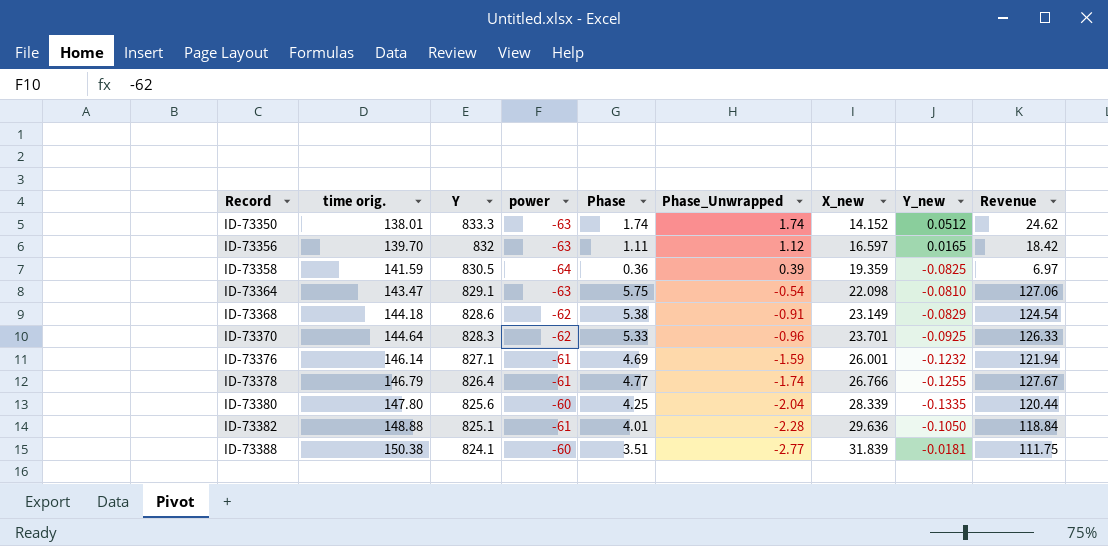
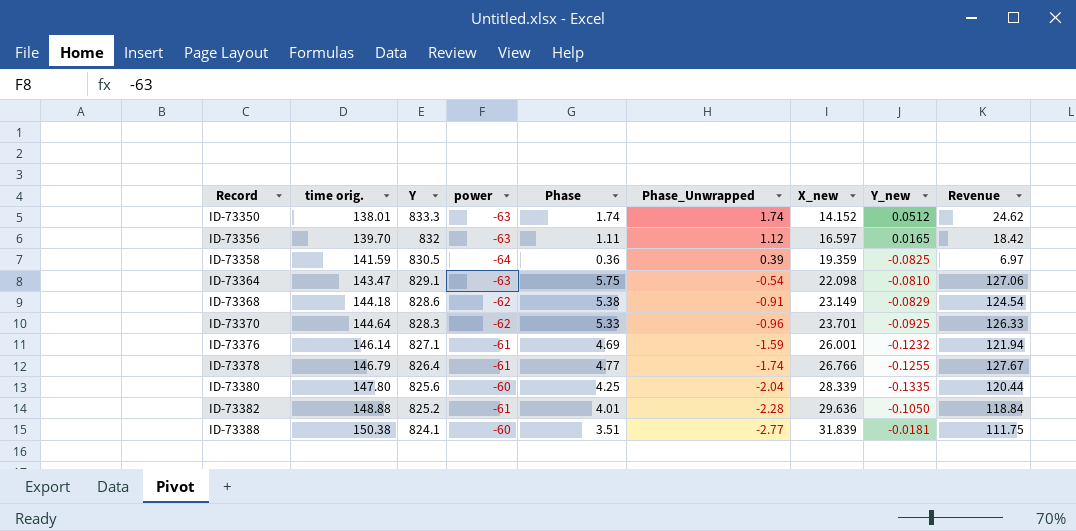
ID-73382 | Y: 825.1 -> 825.2

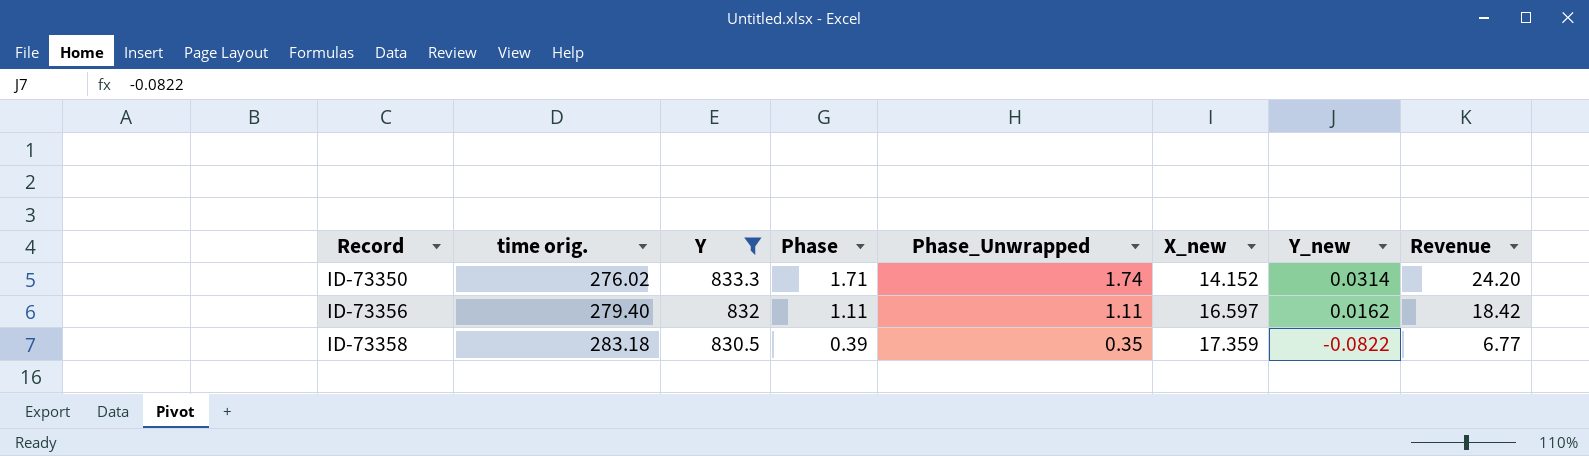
filter: none -> Y >= 830.5
column power | position: 4 -> none
ID-73350 | time orig.: 138.01 -> 276.02
ID-73350 | Phase: 1.74 -> 1.71
ID-73350 | Y_new: 0.0512 -> 0.0314
ID-73350 | Revenue: 24.62 -> 24.20
ID-73356 | time orig.: 139.70 -> 279.40
ID-73356 | Phase_Unwrapped: 1.12 -> 1.11
ID-73356 | Y_new: 0.0165 -> 0.0162
ID-73358 | time orig.: 141.59 -> 283.18
ID-73358 | Phase: 0.36 -> 0.39
ID-73358 | Phase_Unwrapped: 0.39 -> 0.35
ID-73358 | X_new: 19.359 -> 17.359
ID-73358 | Y_new: -0.0825 -> -0.0822
ID-73358 | Revenue: 6.97 -> 6.77

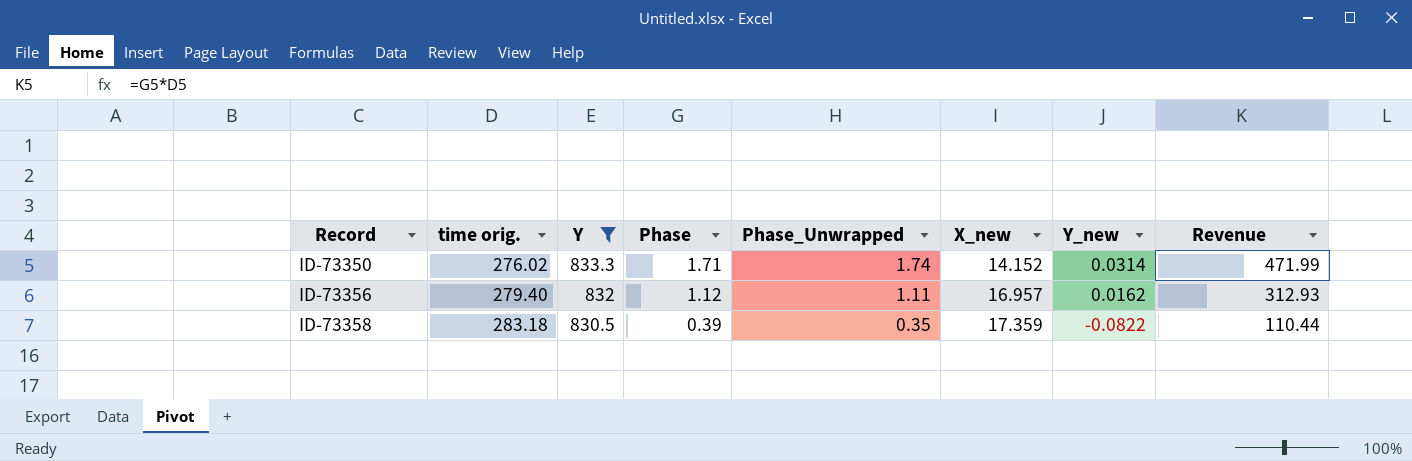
column Revenue | formula: [Phase] * [X_new] -> [time orig.] * [Phase]
ID-73356 | Phase: 1.11 -> 1.12
ID-73356 | X_new: 16.597 -> 16.957

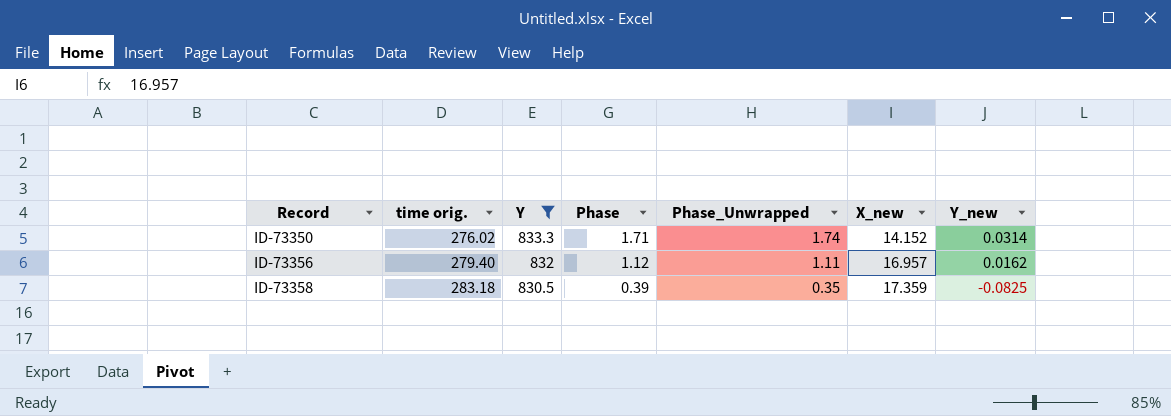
column Revenue | formula: [time orig.] * [Phase] -> none
ID-73358 | Y_new: -0.0822 -> -0.0825

